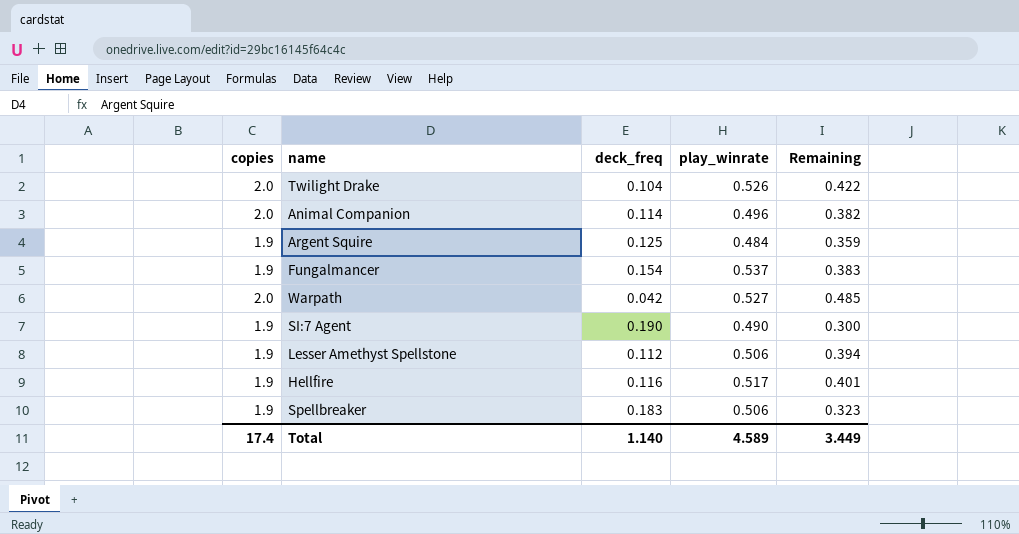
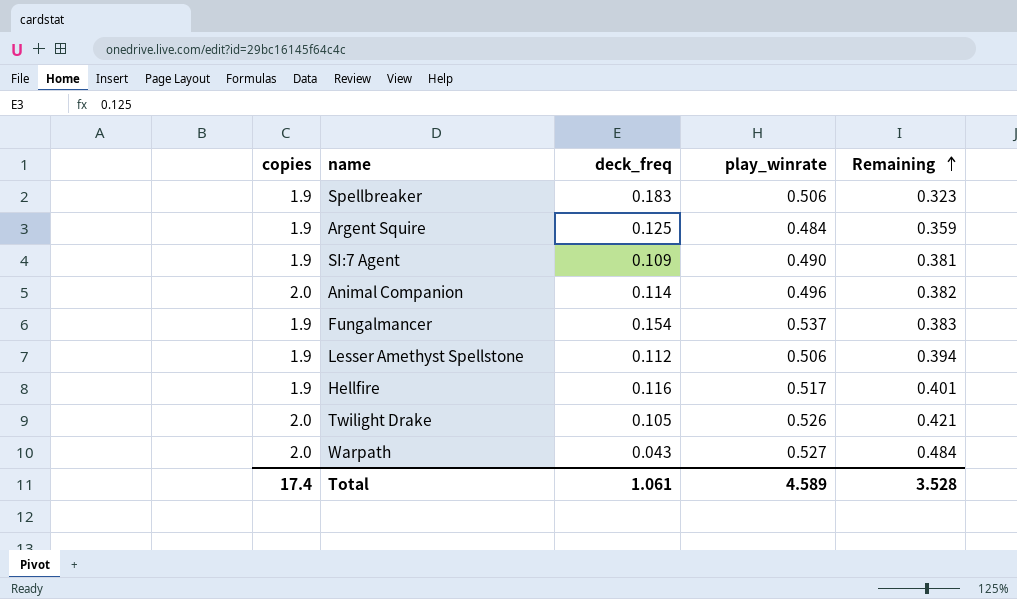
row order: none -> Remaining ascending
SI:7 Agent | deck_freq: 0.190 -> 0.109
SI:7 Agent | Remaining: 0.300 -> 0.381
Twilight Drake | deck_freq: 0.104 -> 0.105
Twilight Drake | Remaining: 0.422 -> 0.421
Warpath | deck_freq: 0.042 -> 0.043
Warpath | Remaining: 0.485 -> 0.484
Total | deck_freq: 1.140 -> 1.061
Total | Remaining: 3.449 -> 3.528

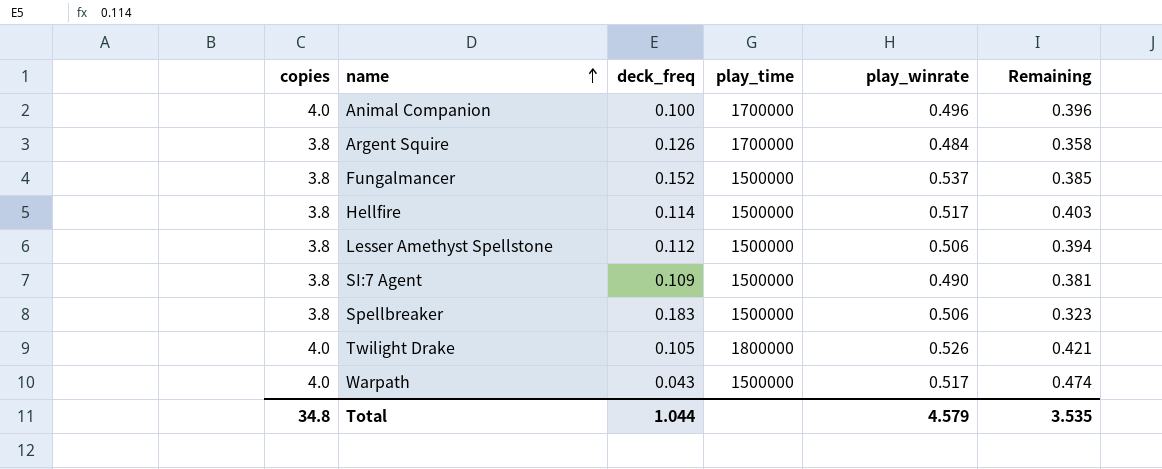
row order: Remaining ascending -> name ascending
column play_time | position: none -> 4
Animal Companion | copies: 2.0 -> 4.0
Animal Companion | deck_freq: 0.114 -> 0.100
Animal Companion | Remaining: 0.382 -> 0.396
Argent Squire | copies: 1.9 -> 3.8
Argent Squire | deck_freq: 0.125 -> 0.126
Argent Squire | Remaining: 0.359 -> 0.358
Fungalmancer | copies: 1.9 -> 3.8
Fungalmancer | deck_freq: 0.154 -> 0.152
Fungalmancer | Remaining: 0.383 -> 0.385
Hellfire | copies: 1.9 -> 3.8
Hellfire | deck_freq: 0.116 -> 0.114
Hellfire | Remaining: 0.401 -> 0.403
Lesser Amethyst Spellstone | copies: 1.9 -> 3.8
SI:7 Agent | copies: 1.9 -> 3.8
Spellbreaker | copies: 1.9 -> 3.8
Twilight Drake | copies: 2.0 -> 4.0
Warpath | copies: 2.0 -> 4.0
Warpath | play_winrate: 0.527 -> 0.517
Warpath | Remaining: 0.484 -> 0.474
Total | copies: 17.4 -> 34.8
Total | deck_freq: 1.061 -> 1.044
Total | play_winrate: 4.589 -> 4.579
Total | Remaining: 3.528 -> 3.535

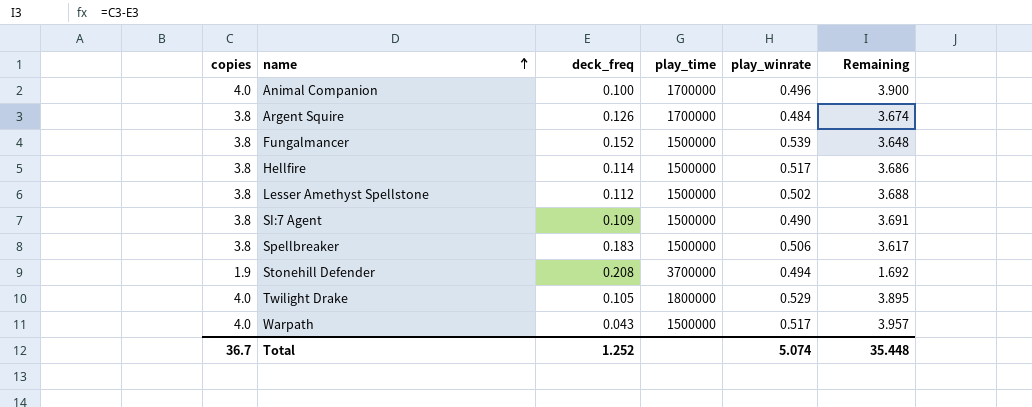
column Remaining | formula: [play_winrate] - [deck_freq] -> [copies] - [deck_freq]
Fungalmancer | play_winrate: 0.537 -> 0.539
Lesser Amethyst Spellstone | play_winrate: 0.506 -> 0.502
row Stonehill Defender: none -> 1.9 | 0.208 | 3700000 | 0.494 | 1.692
Twilight Drake | play_winrate: 0.526 -> 0.529
Total | copies: 34.8 -> 36.7
Total | deck_freq: 1.044 -> 1.252
Total | play_winrate: 4.579 -> 5.074
Total | Remaining: 3.535 -> 35.448

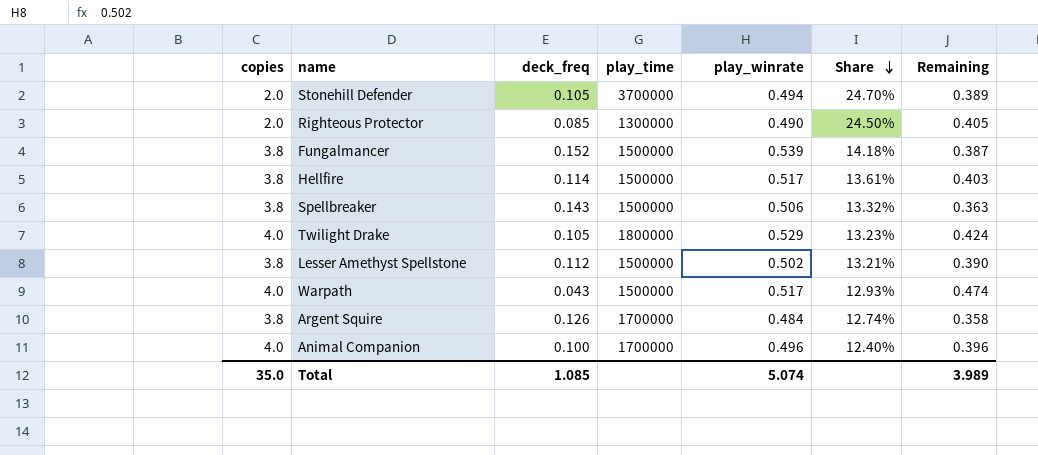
row order: name ascending -> Share descending
column Share | formula: none -> [play_winrate] / [copies]
column Remaining | formula: [copies] - [deck_freq] -> [play_winrate] - [deck_freq]
row SI:7 Agent: 3.8 | 0.109 | 1500000 | 0.490 | 3.691 -> none
Stonehill Defender | copies: 1.9 -> 2.0
Stonehill Defender | deck_freq: 0.208 -> 0.105
row Righteous Protector: none -> 2.0 | 0.085 | 1300000 | 0.490 | 24.50% | 0.405
Spellbreaker | deck_freq: 0.183 -> 0.143
Total | copies: 36.7 -> 35.0
Total | deck_freq: 1.252 -> 1.085
Total | Remaining: 35.448 -> 3.989

